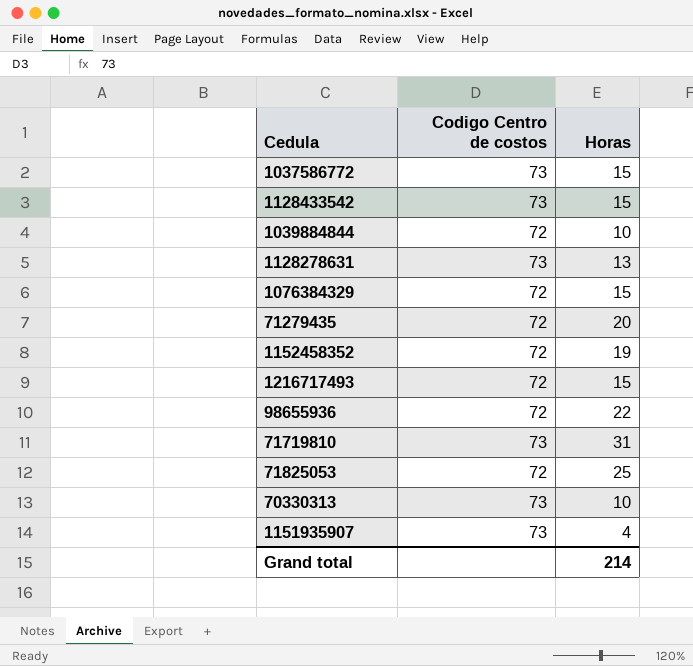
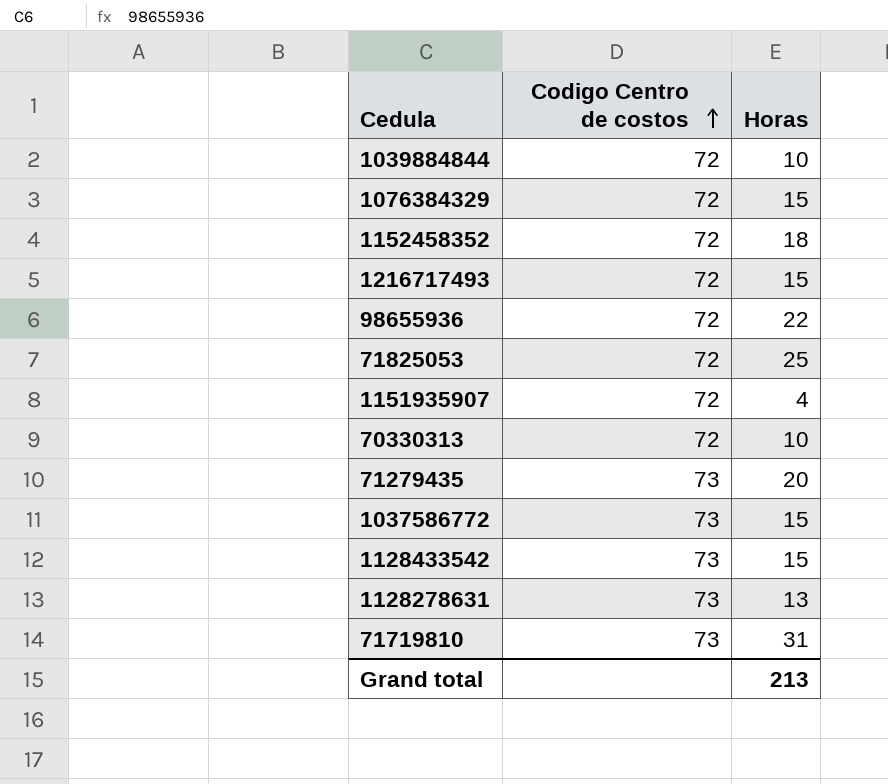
row order: none -> Codigo Centro de costos ascending
1152458352 | Horas: 19 -> 18
1151935907 | Codigo Centro de costos: 73 -> 72
70330313 | Codigo Centro de costos: 73 -> 72
71279435 | Codigo Centro de costos: 72 -> 73
Grand total | Horas: 214 -> 213

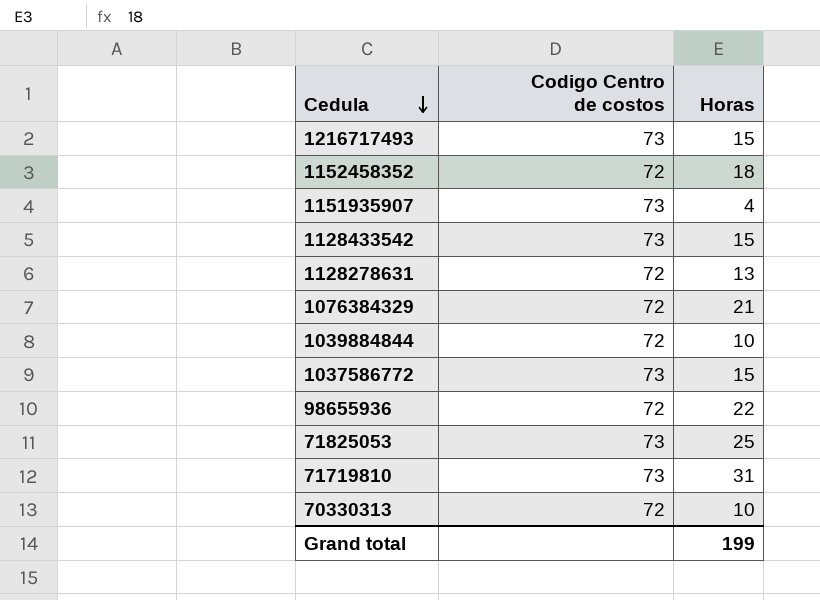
row order: Codigo Centro de costos ascending -> Cedula descending
row 71279435: 73 | 20 -> none
1216717493 | Codigo Centro de costos: 72 -> 73
1151935907 | Codigo Centro de costos: 72 -> 73
1128278631 | Codigo Centro de costos: 73 -> 72
1076384329 | Horas: 15 -> 21
71825053 | Codigo Centro de costos: 72 -> 73
Grand total | Horas: 213 -> 199

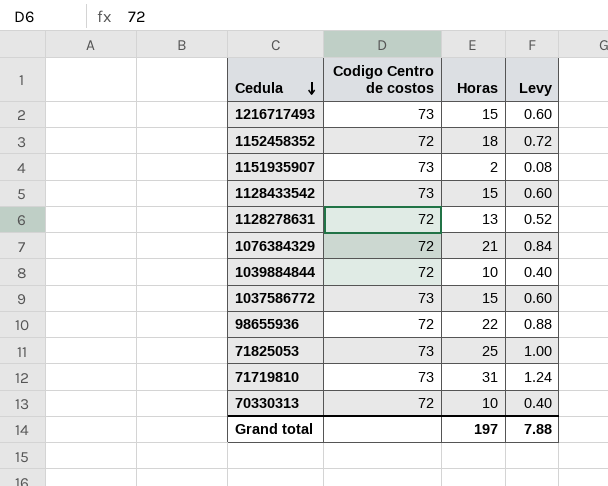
column Levy | formula: none -> [Horas] * 0.04
1151935907 | Horas: 4 -> 2
Grand total | Horas: 199 -> 197

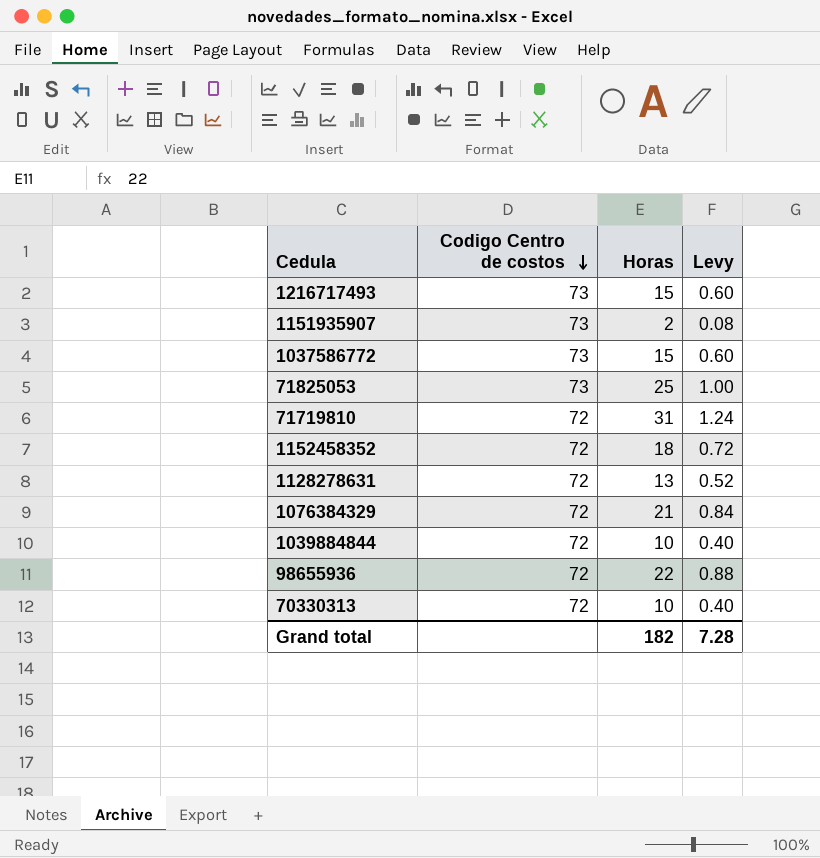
row order: Cedula descending -> Codigo Centro de costos descending
row 1128433542: 73 | 15 | 0.60 -> none
71719810 | Codigo Centro de costos: 73 -> 72
Grand total | Horas: 197 -> 182
Grand total | Levy: 7.88 -> 7.28

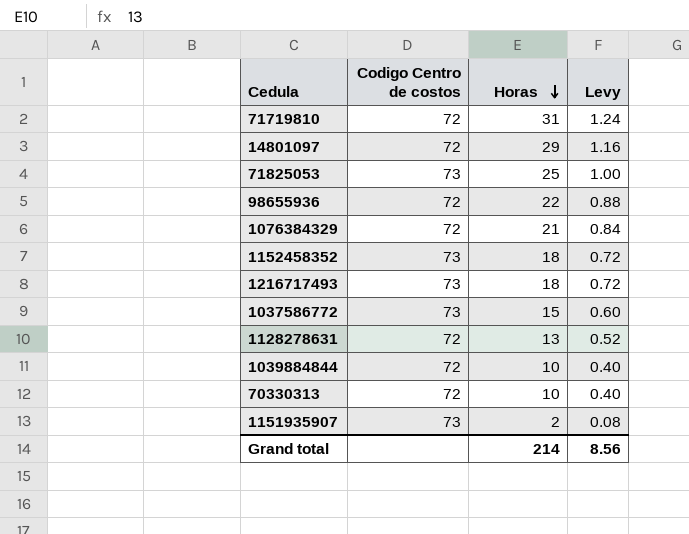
row order: Codigo Centro de costos descending -> Horas descending
row 14801097: none -> 72 | 29 | 1.16
1152458352 | Codigo Centro de costos: 72 -> 73
1216717493 | Horas: 15 -> 18
1216717493 | Levy: 0.60 -> 0.72
Grand total | Horas: 182 -> 214
Grand total | Levy: 7.28 -> 8.56

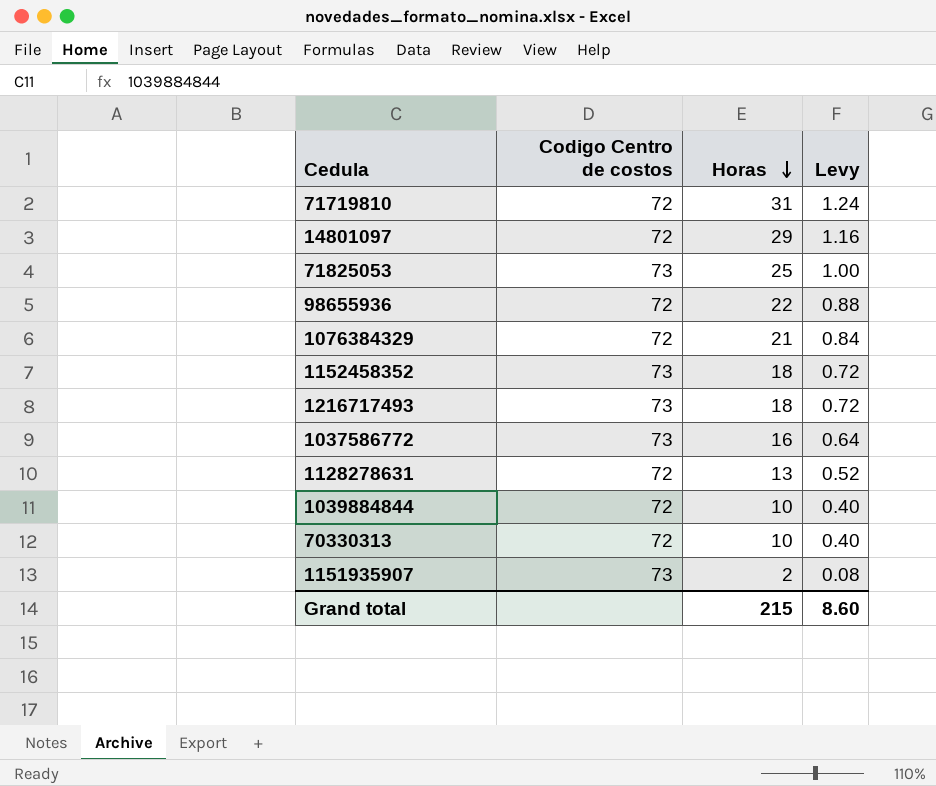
1037586772 | Horas: 15 -> 16
1037586772 | Levy: 0.60 -> 0.64
Grand total | Horas: 214 -> 215
Grand total | Levy: 8.56 -> 8.60

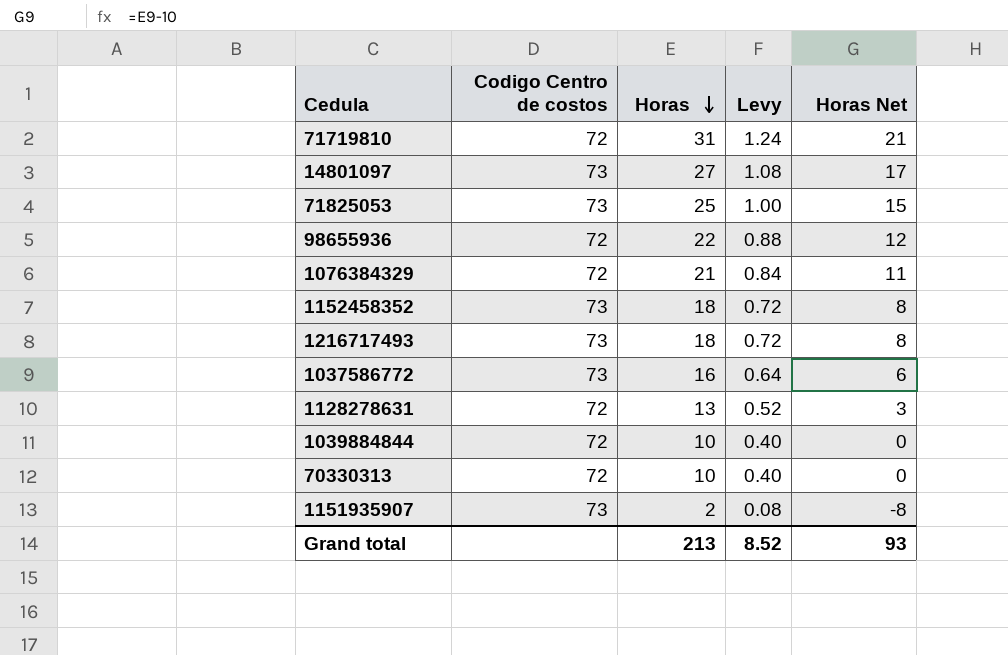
column Horas Net | formula: none -> [Horas] - 10
14801097 | Codigo Centro de costos: 72 -> 73
14801097 | Horas: 29 -> 27
14801097 | Levy: 1.16 -> 1.08
Grand total | Horas: 215 -> 213
Grand total | Levy: 8.60 -> 8.52

